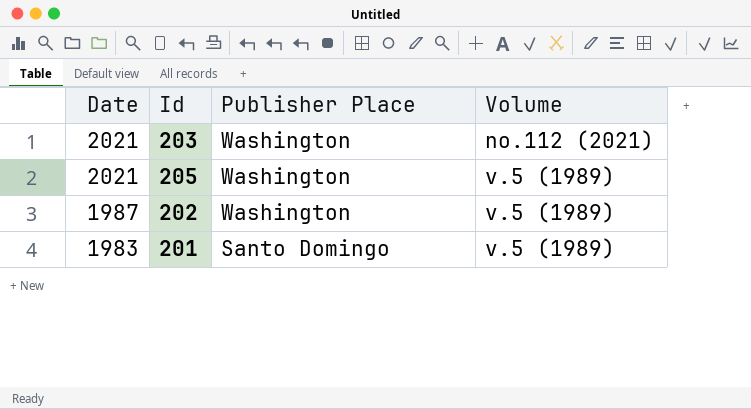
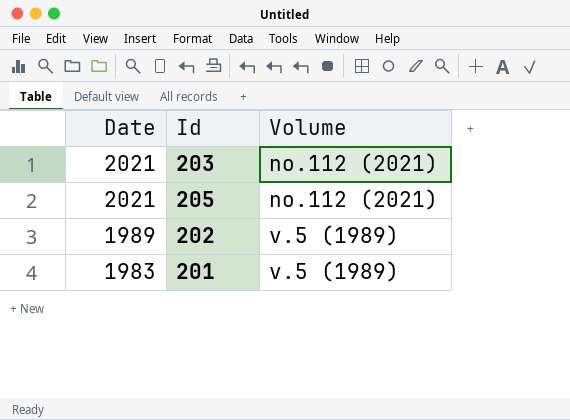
column Publisher Place | position: 3 -> none
205 | Volume: v.5 (1989) -> no.112 (2021)
202 | Date: 1987 -> 1989

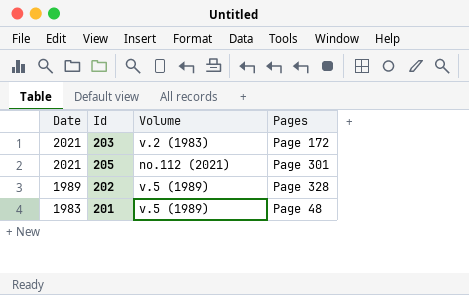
column Pages | position: none -> 4
203 | Volume: no.112 (2021) -> v.2 (1983)

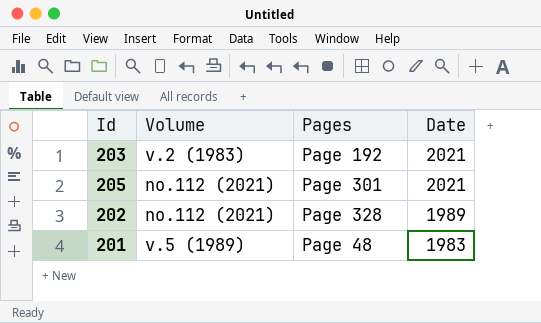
column Date | position: 1 -> 4
203 | Pages: Page 172 -> Page 192
202 | Volume: v.5 (1989) -> no.112 (2021)

